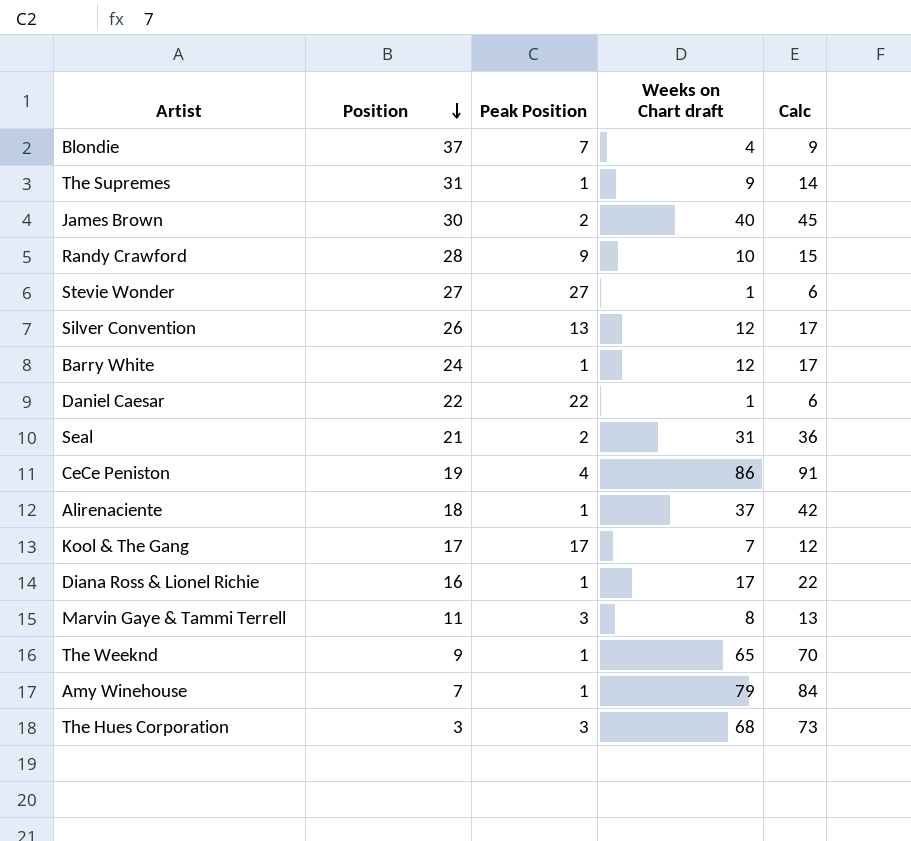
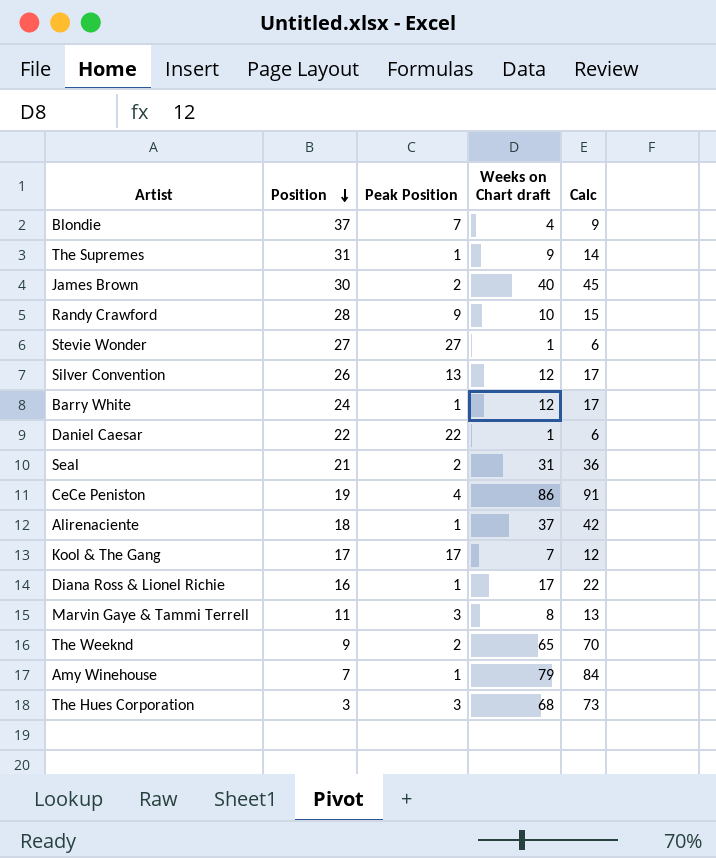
The Weeknd | Peak Position: 1 -> 2

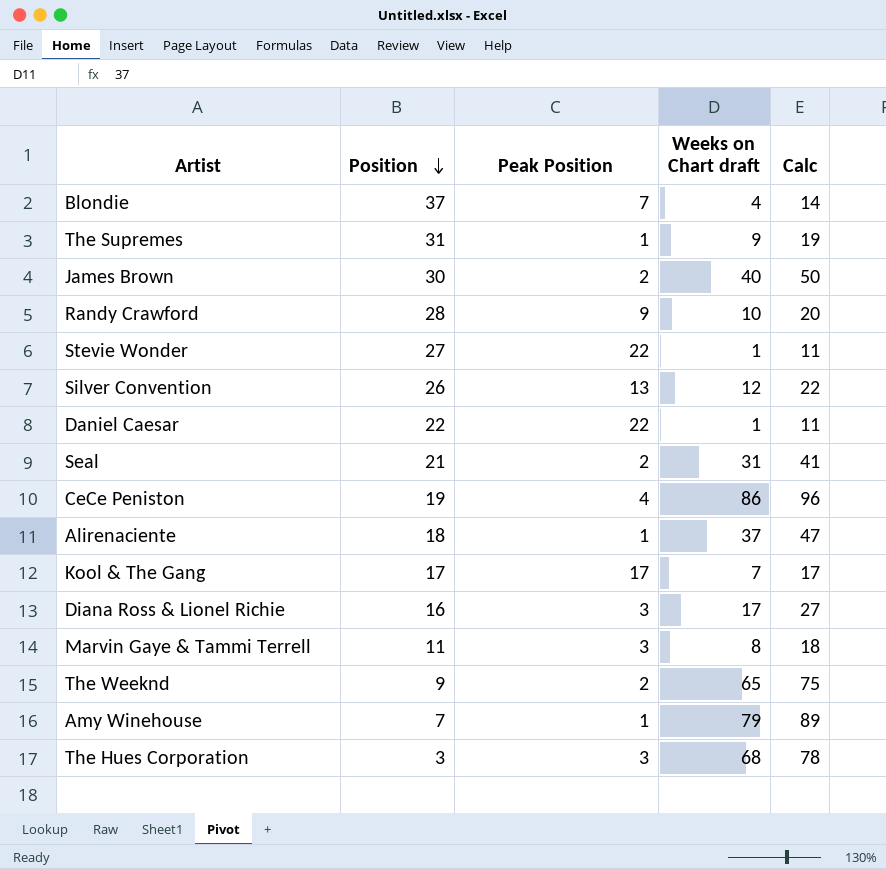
column Calc | formula: [Weeks on Chart draft] + 5 -> [Weeks on Chart draft] + 10
row Barry White: 24 | 1 | 12 | 17 -> none
Stevie Wonder | Peak Position: 27 -> 22
Diana Ross & Lionel Richie | Peak Position: 1 -> 3

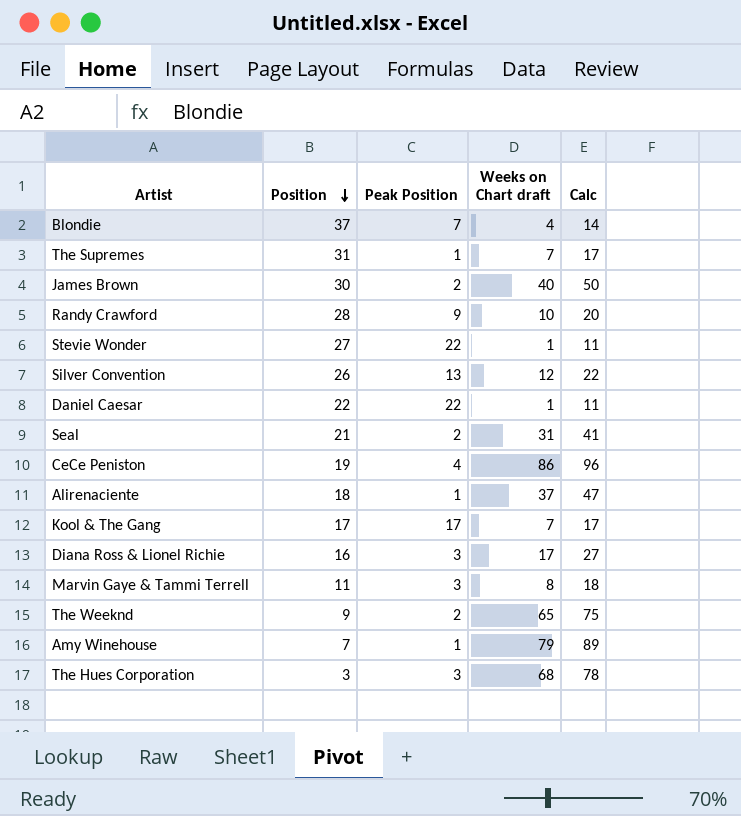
The Supremes | Weeks on Chart draft: 9 -> 7
The Supremes | Calc: 19 -> 17

